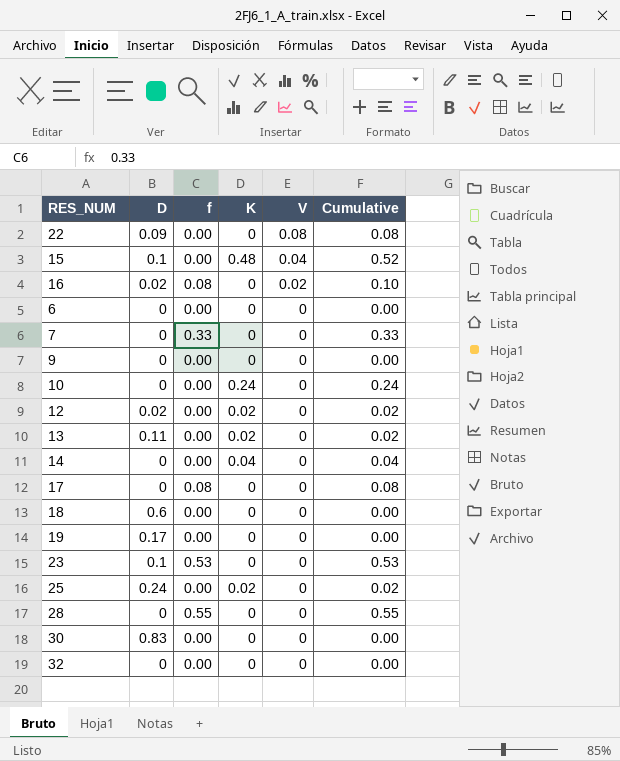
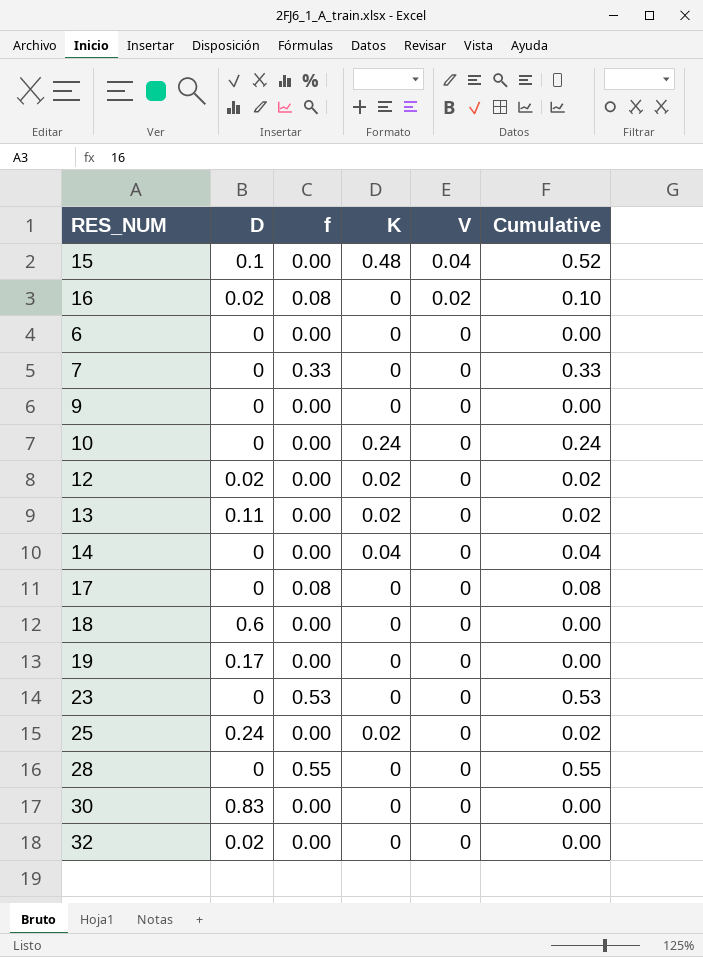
row 22: 0.09 | 0.00 | 0 | 0.08 | 0.08 -> none
23 | D: 0.1 -> 0
32 | D: 0 -> 0.02

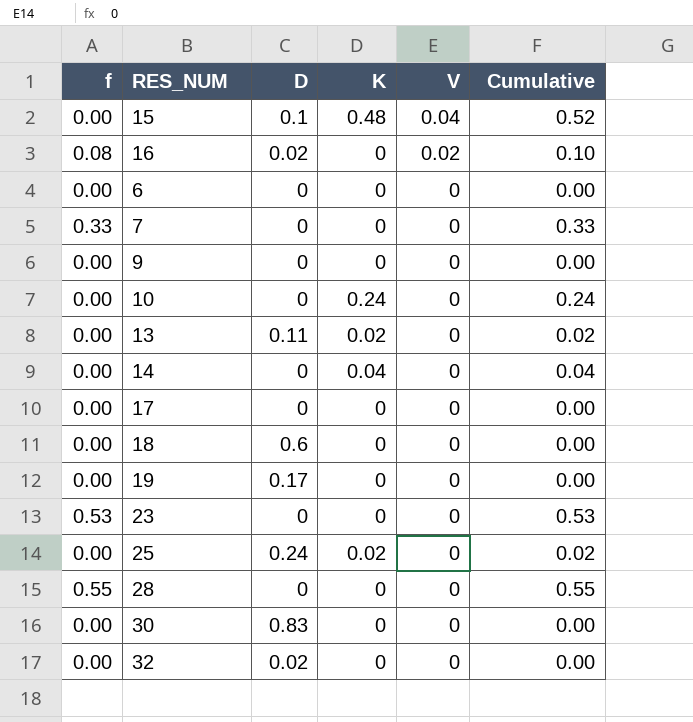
column f | position: 3 -> 1
row 12: 0.02 | 0.00 | 0.02 | 0 | 0.02 -> none
17 | f: 0.08 -> 0.00
17 | Cumulative: 0.08 -> 0.00

